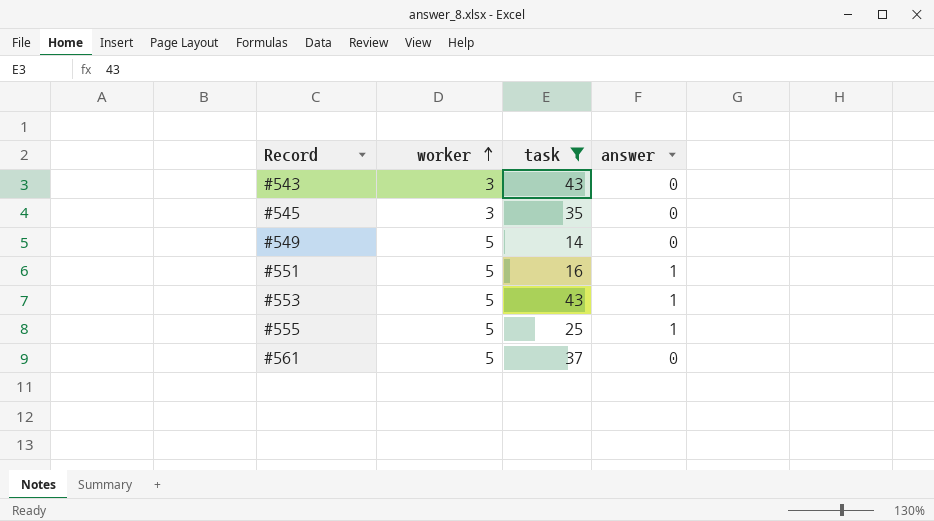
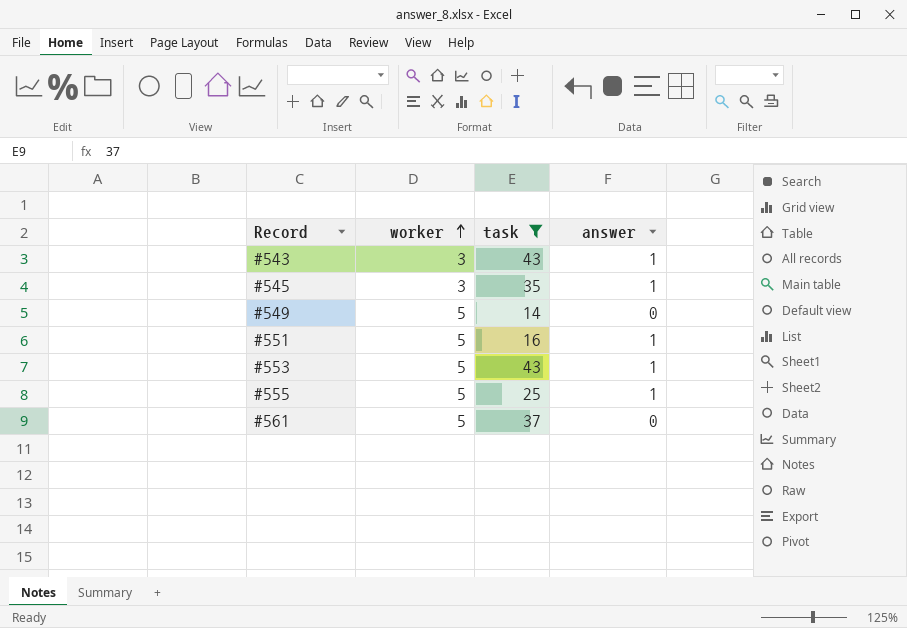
#543 | answer: 0 -> 1
#545 | answer: 0 -> 1

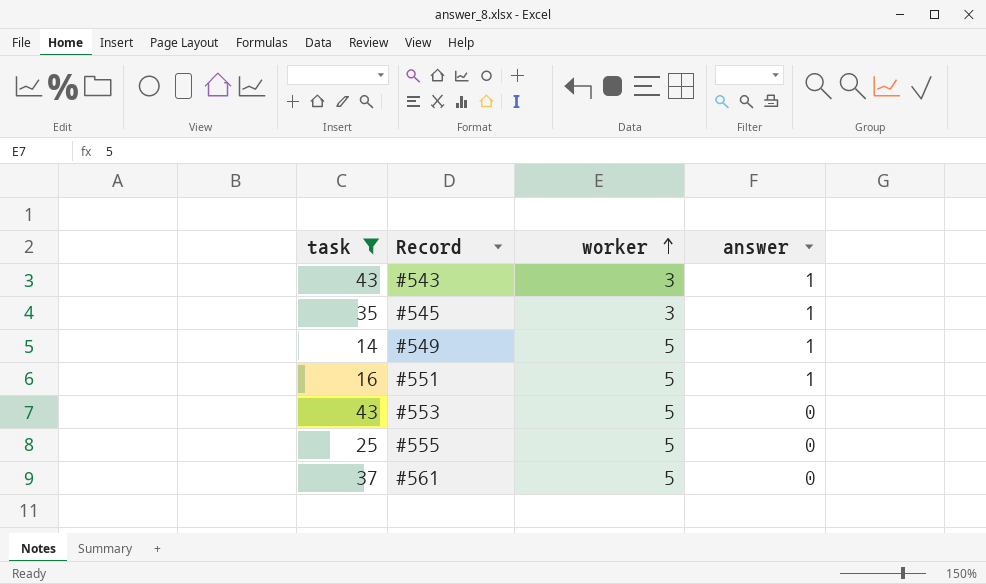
column task | position: 3 -> 1
#549 | answer: 0 -> 1
#553 | answer: 1 -> 0
#555 | answer: 1 -> 0

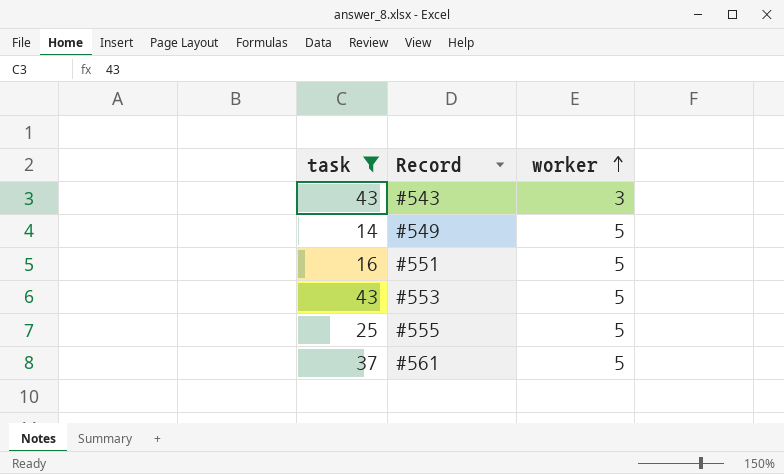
column answer | position: 4 -> none
row #545: 35 | 3 | 1 -> none

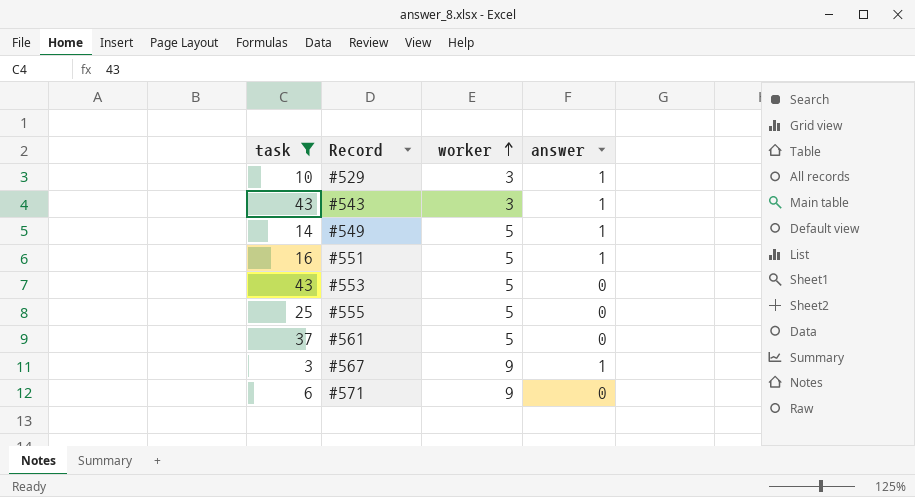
column answer | position: none -> 4
row #529: none -> 10 | 3 | 1
row #567: none -> 3 | 9 | 1
row #571: none -> 6 | 9 | 0

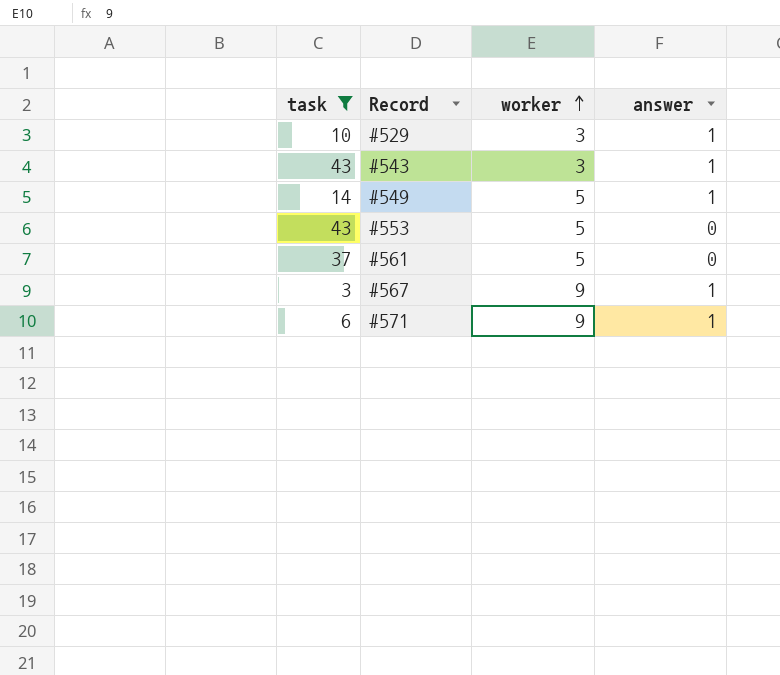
row #551: 16 | 5 | 1 -> none
row #555: 25 | 5 | 0 -> none
#571 | answer: 0 -> 1

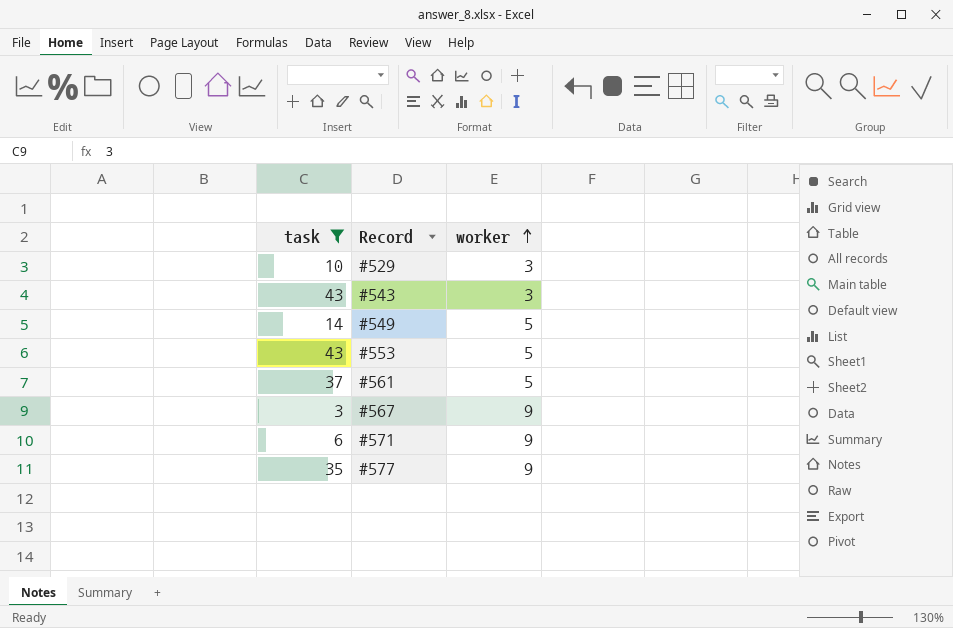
column answer | position: 4 -> none
row #577: none -> 35 | 9

